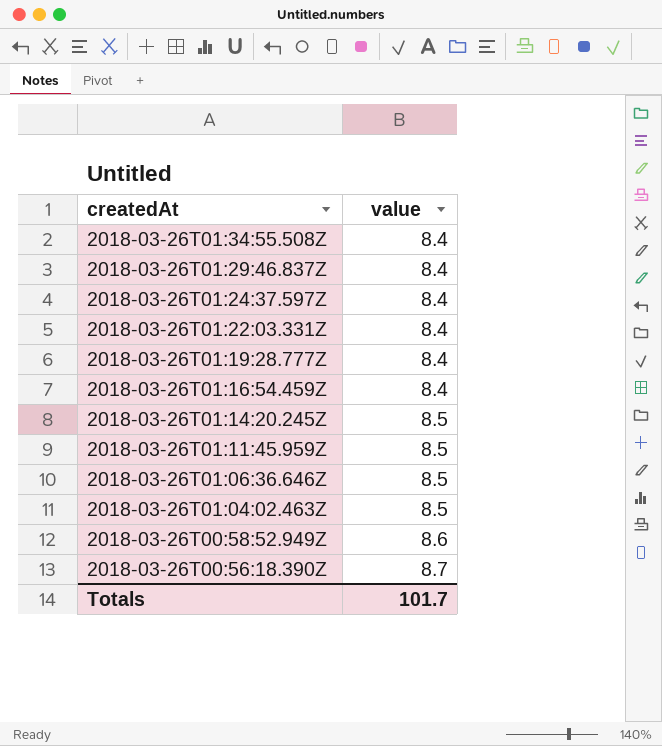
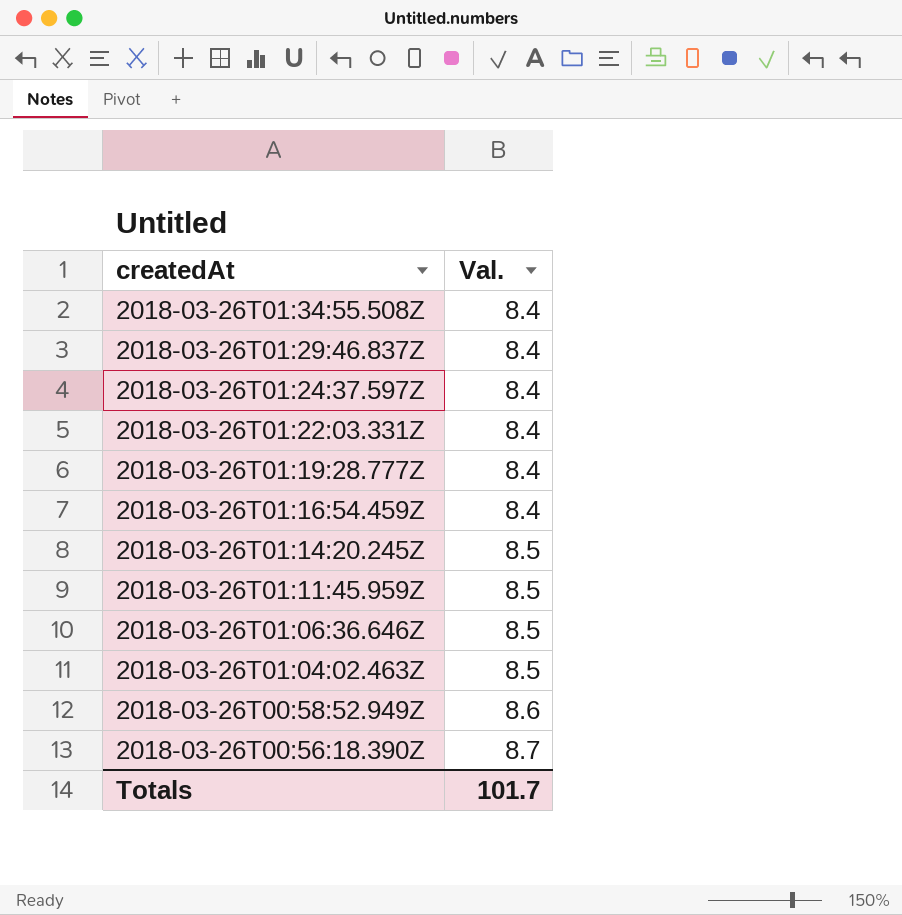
column name: value -> Val.

